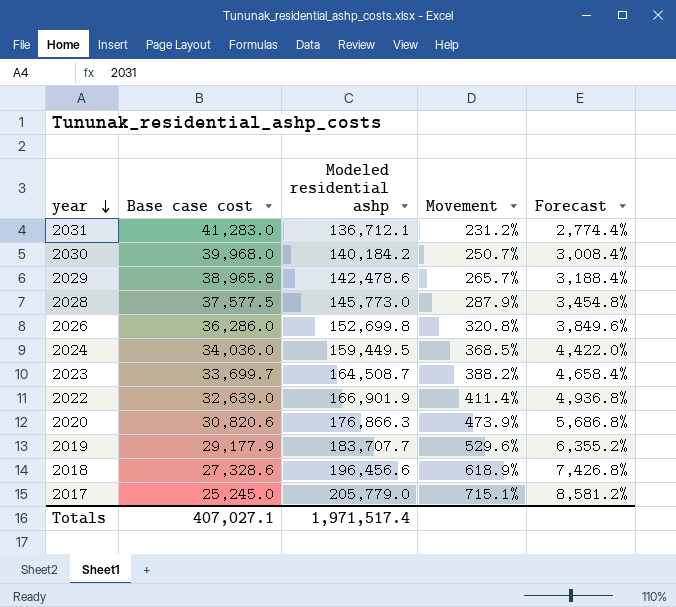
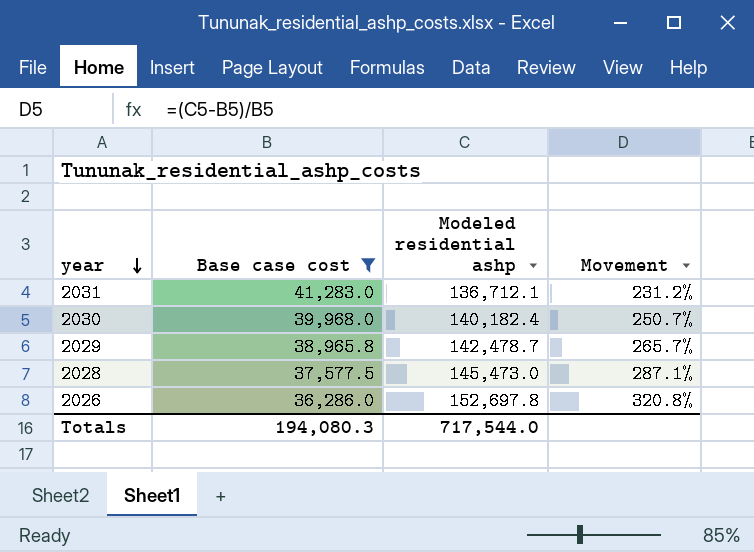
filter: none -> Base case cost >= 36,286.0
column Forecast | formula: [Movement] * 12 -> none
2030 | Modeled residential ashp: 140,184.2 -> 140,182.4
2029 | Modeled residential ashp: 142,478.6 -> 142,478.7
2028 | Modeled residential ashp: 145,773.0 -> 145,473.0
2028 | Movement: 287.9% -> 287.1%
2026 | Modeled residential ashp: 152,699.8 -> 152,697.8
Totals | Base case cost: 407,027.1 -> 194,080.3
Totals | Modeled residential ashp: 1,971,517.4 -> 717,544.0

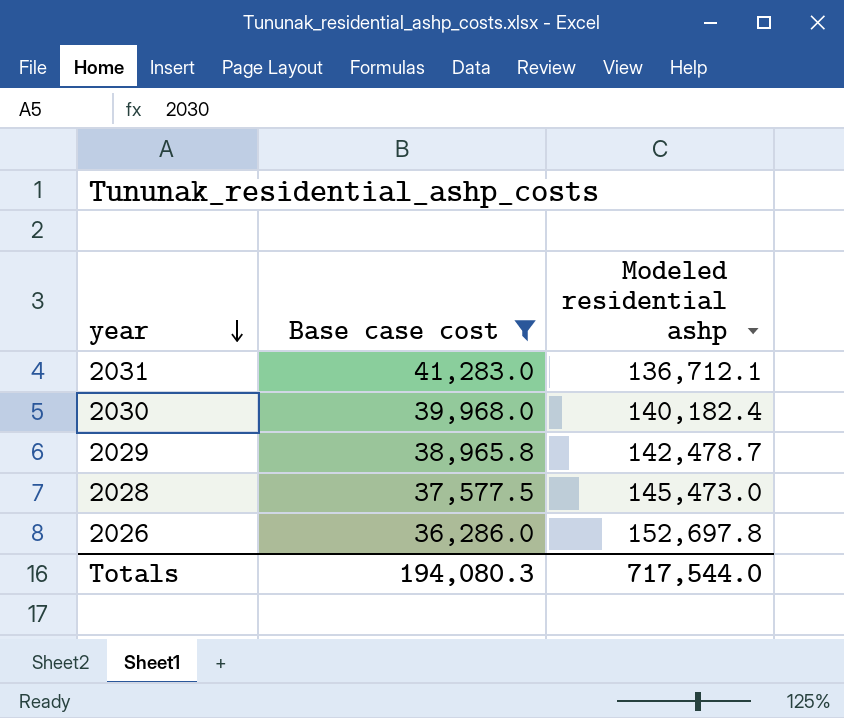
column Movement | formula: ([Modeled residential ashp] - [Base case cost]) / [Base case cost] -> none

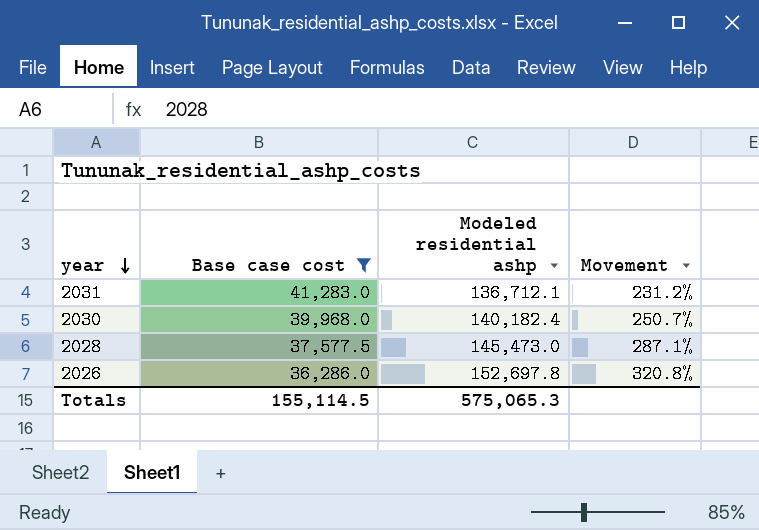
column Movement | formula: none -> ([Modeled residential ashp] - [Base case cost]) / [Base case cost]
row 2029: 38,965.8 | 142,478.7 -> none
Totals | Base case cost: 194,080.3 -> 155,114.5
Totals | Modeled residential ashp: 717,544.0 -> 575,065.3

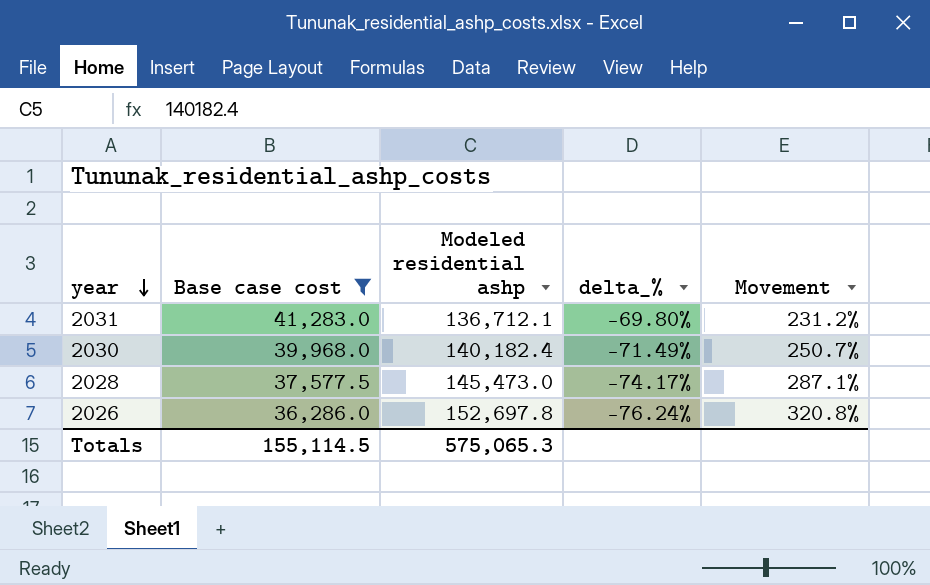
column delta_% | formula: none -> ([Base case cost] - [Modeled residential ashp]) / [Modeled residential ashp]

